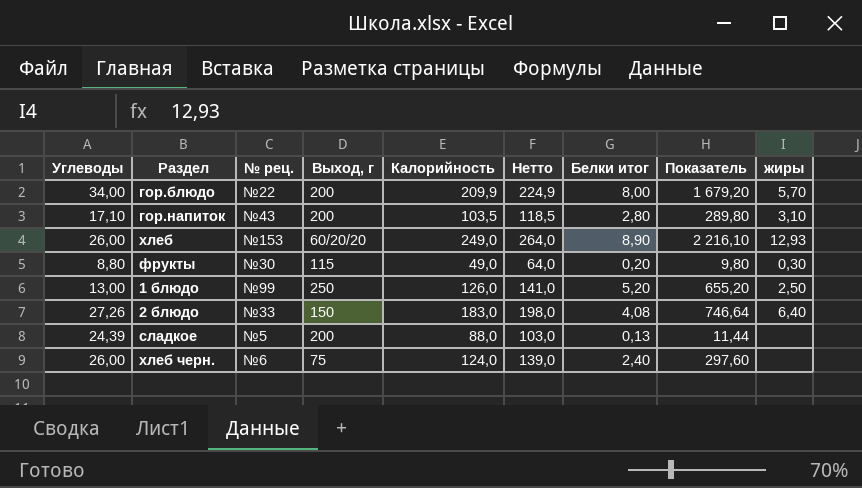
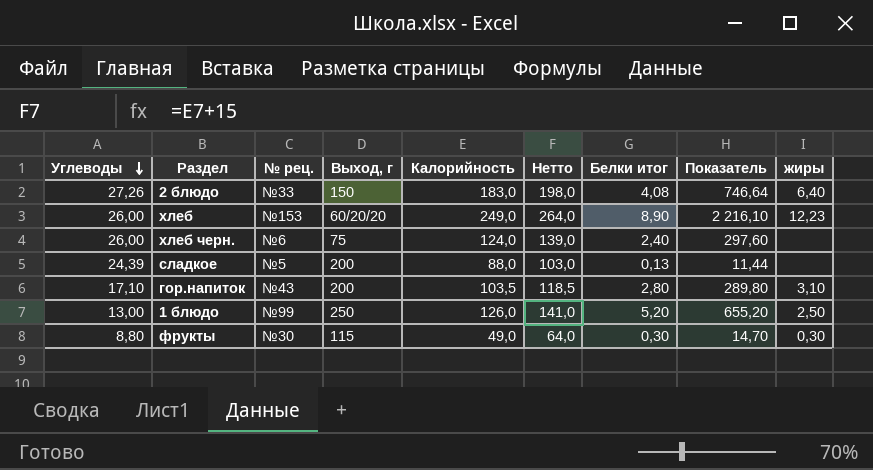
row order: none -> Углеводы descending
row гор.блюдо: 34,00 | №22 | 200 | 209,9 | 224,9 | 8,00 | 1 679,20 | 5,70 -> none
хлеб | жиры: 12,93 -> 12,23
фрукты | Белки итог: 0,20 -> 0,30
фрукты | Показатель: 9,80 -> 14,70

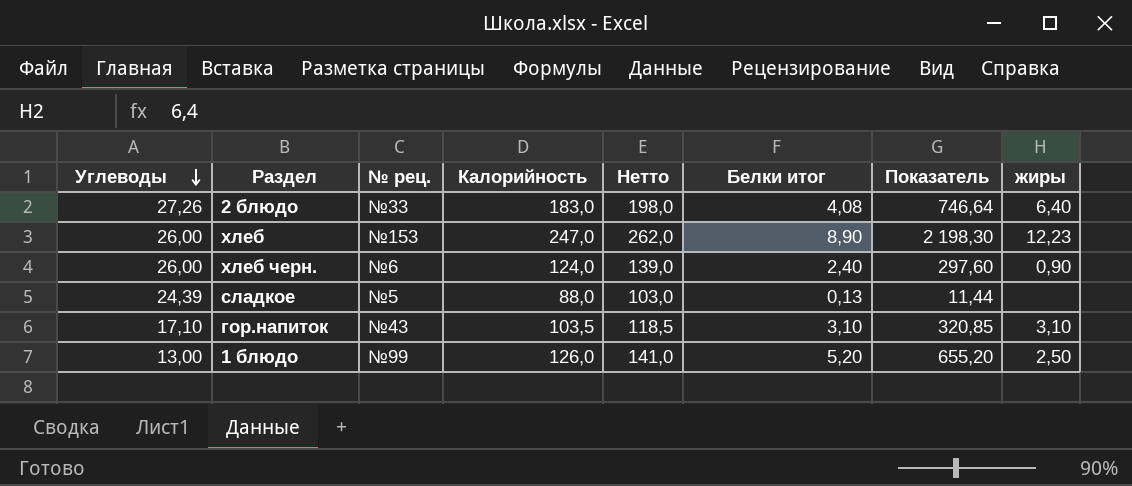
column Выход, г | position: 4 -> none
row фрукты: 8,80 | №30 | 115 | 49,0 | 64,0 | 0,30 | 14,70 | 0,30 -> none
хлеб | Калорийность: 249,0 -> 247,0
хлеб | Нетто: 264,0 -> 262,0
хлеб | Показатель: 2 216,10 -> 2 198,30
хлеб черн. | жиры: none -> 0,90
гор.напиток | Белки итог: 2,80 -> 3,10
гор.напиток | Показатель: 289,80 -> 320,85

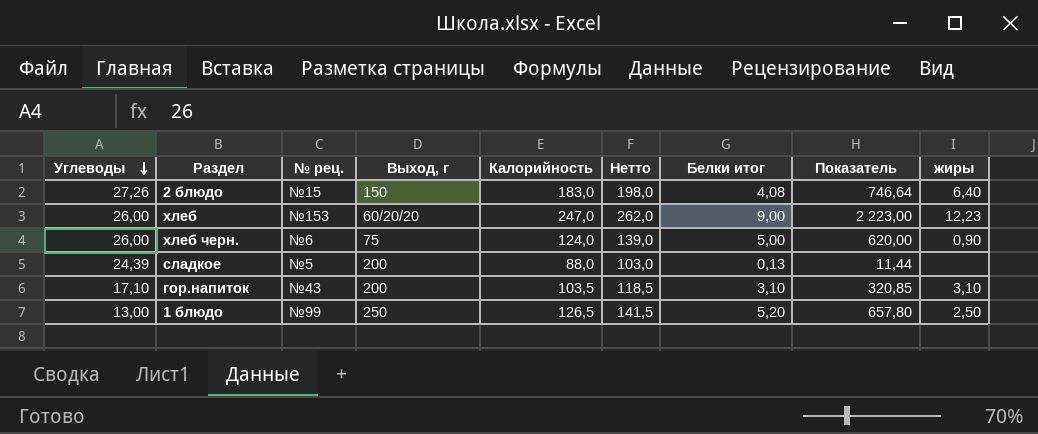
column Выход, г | position: none -> 4
2 блюдо | № рец.: №33 -> №15
хлеб | Белки итог: 8,90 -> 9,00
хлеб | Показатель: 2 198,30 -> 2 223,00
хлеб черн. | Белки итог: 2,40 -> 5,00
хлеб черн. | Показатель: 297,60 -> 620,00
1 блюдо | Калорийность: 126,0 -> 126,5
1 блюдо | Нетто: 141,0 -> 141,5
1 блюдо | Показатель: 655,20 -> 657,80

